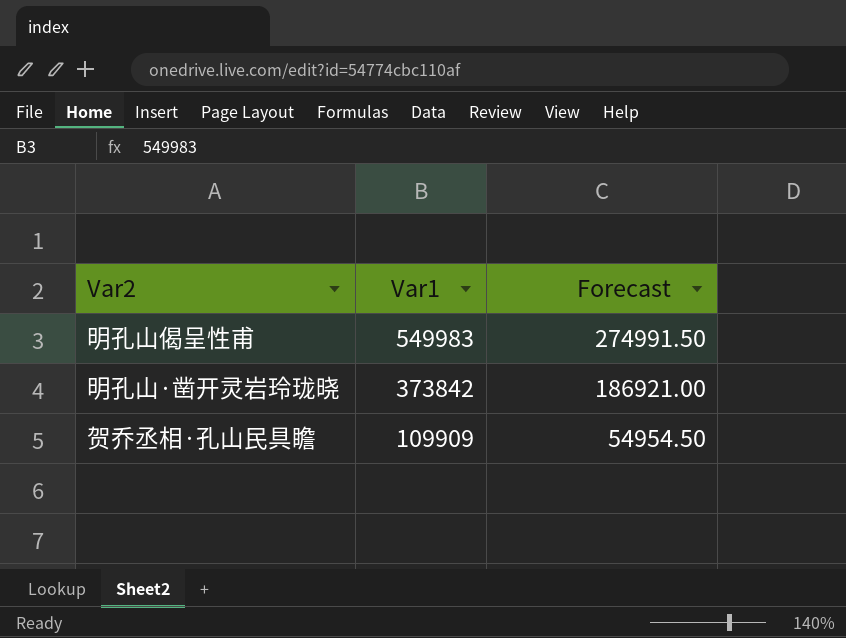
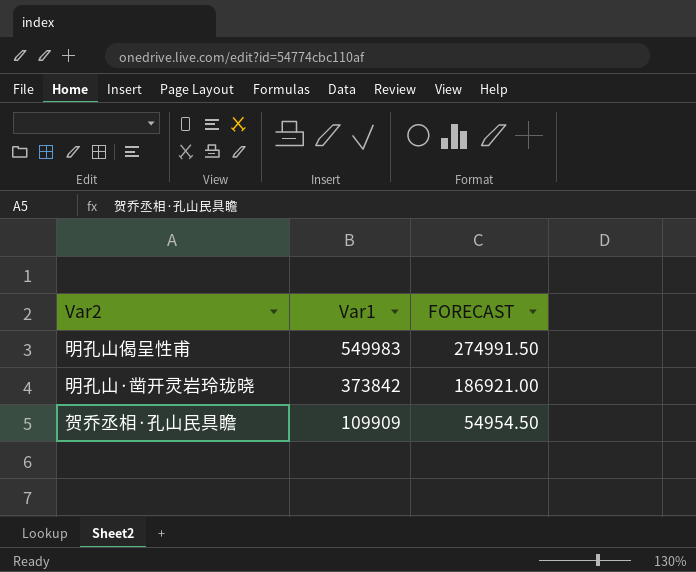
column name: Forecast -> FORECAST

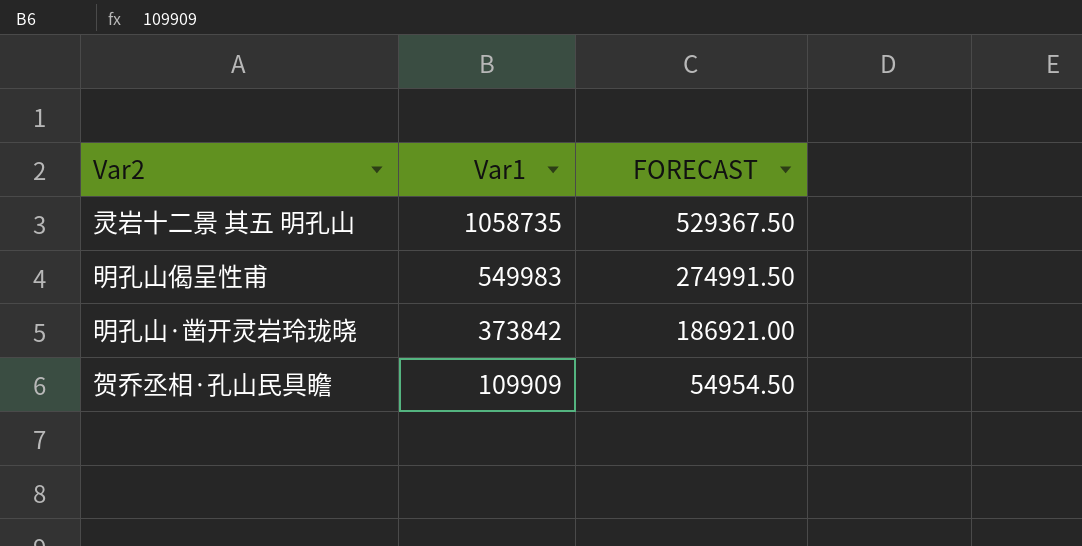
row 灵岩十二景 其五 明孔山: none -> 1058735 | 529367.50

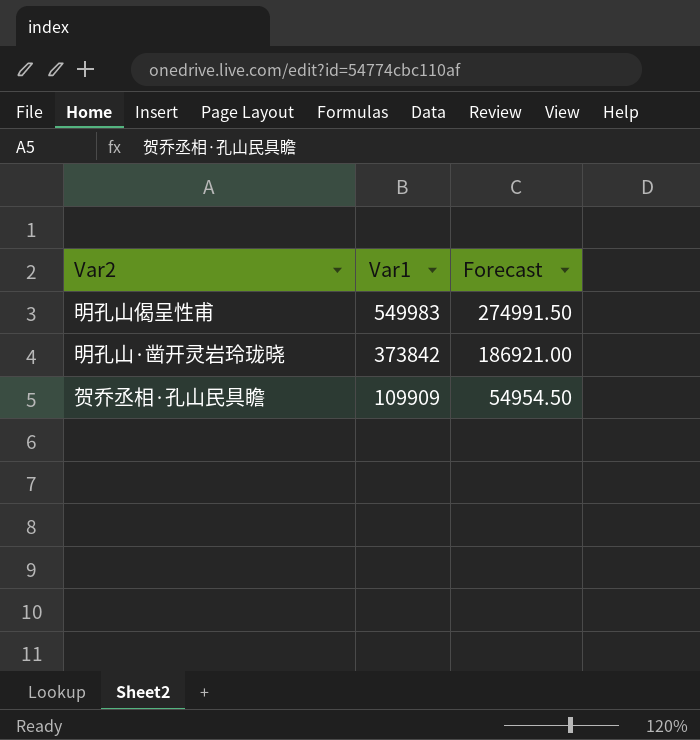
column name: FORECAST -> Forecast
row 灵岩十二景 其五 明孔山: 1058735 | 529367.50 -> none

